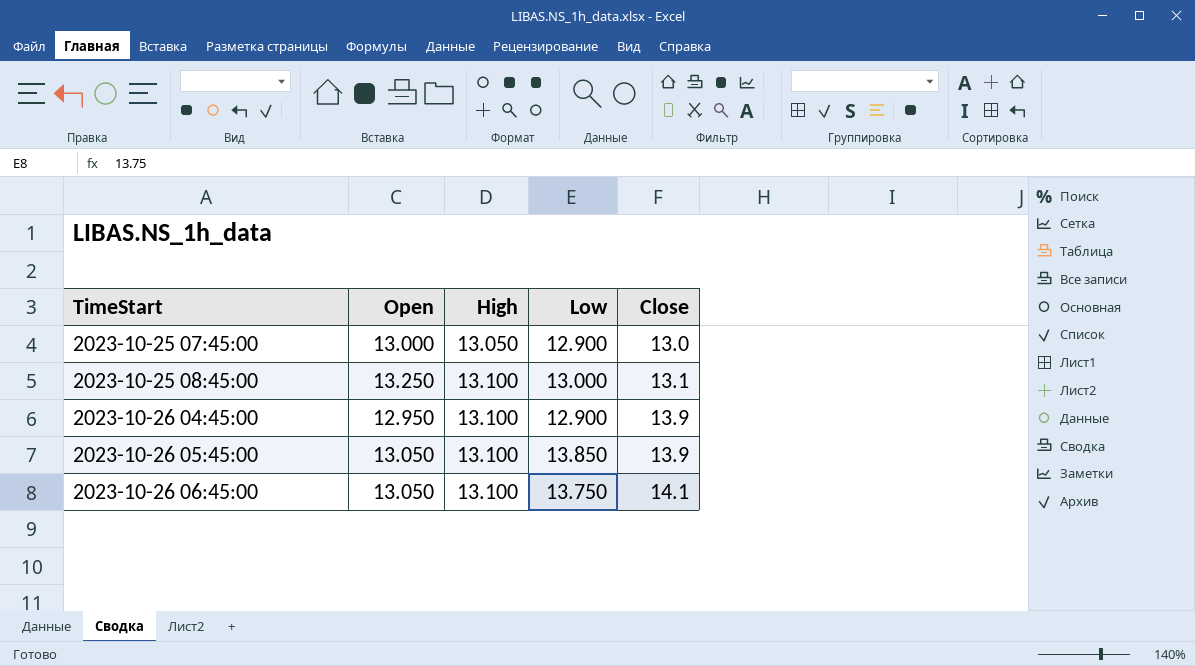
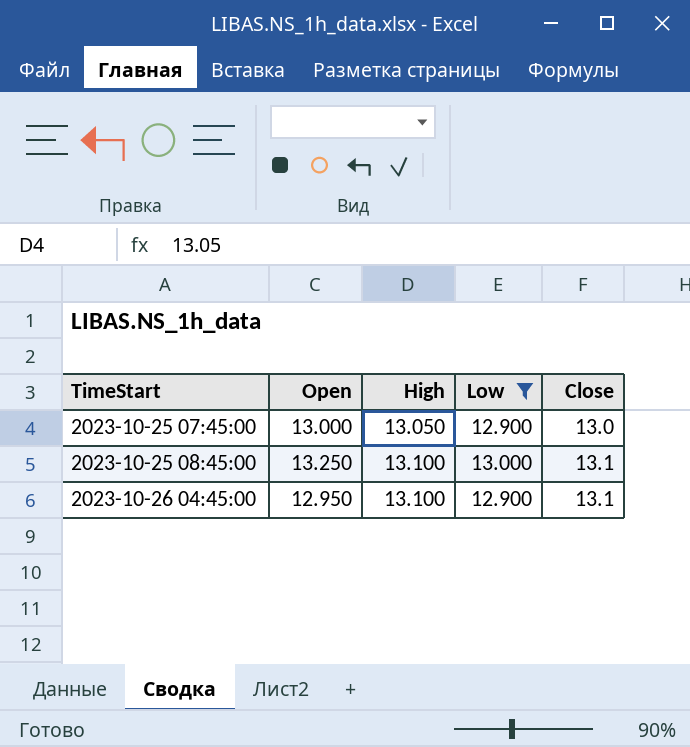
filter: none -> Low <= 13.000
2023-10-26 04:45:00 | Close: 13.9 -> 13.1

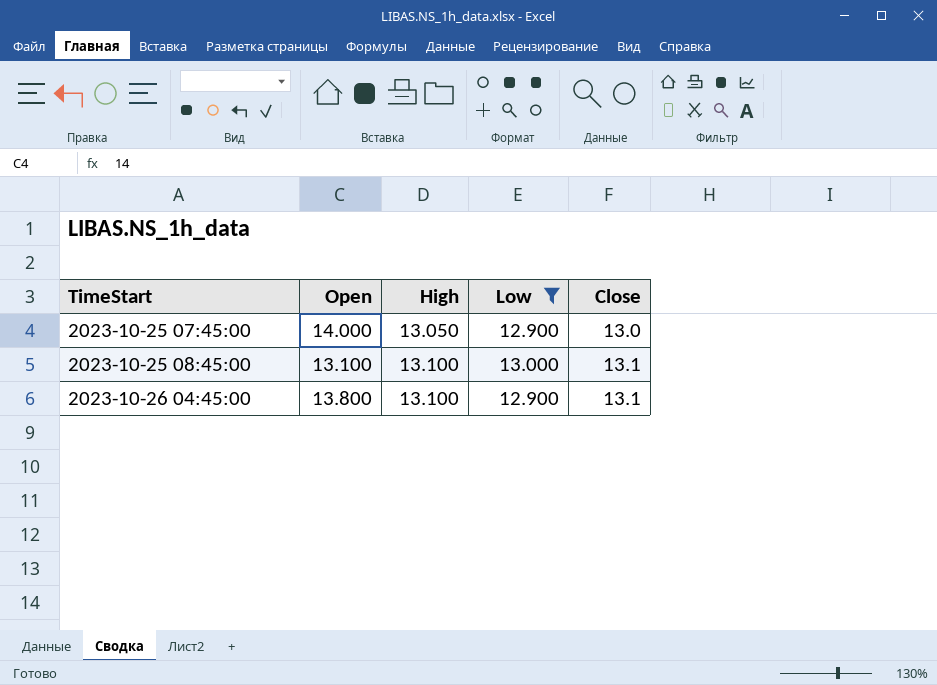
2023-10-25 07:45:00 | Open: 13.000 -> 14.000
2023-10-25 08:45:00 | Open: 13.250 -> 13.100
2023-10-26 04:45:00 | Open: 12.950 -> 13.800

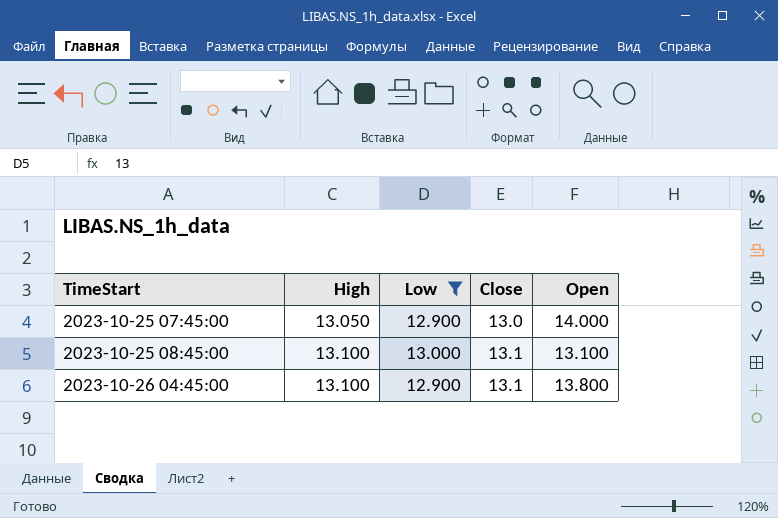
column Open | position: 2 -> 5

